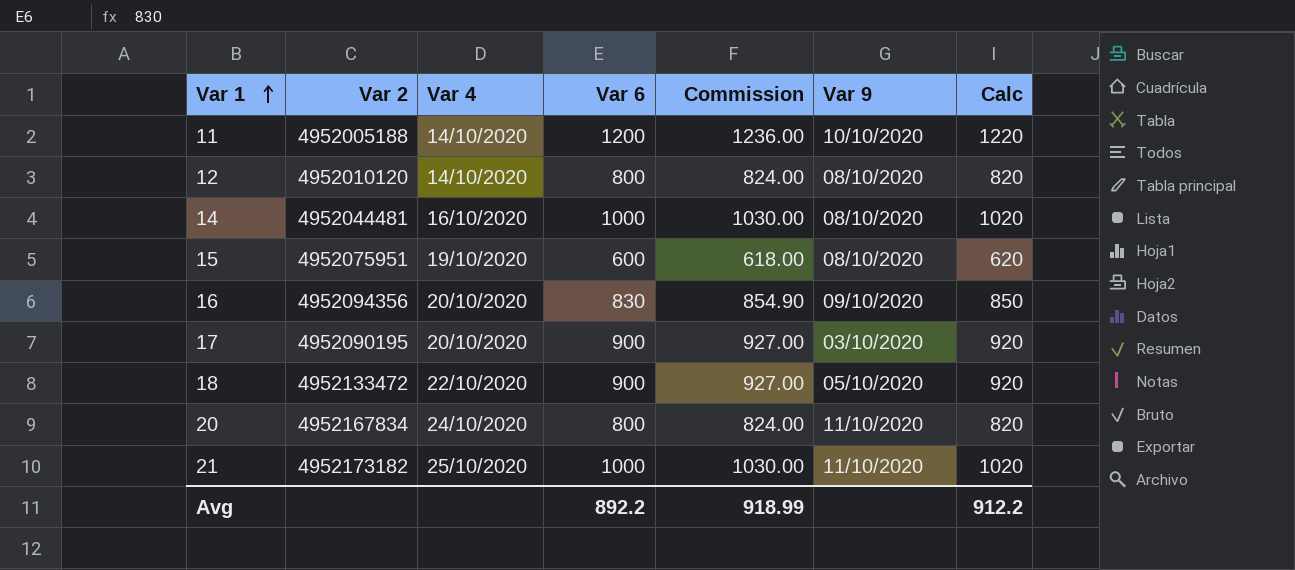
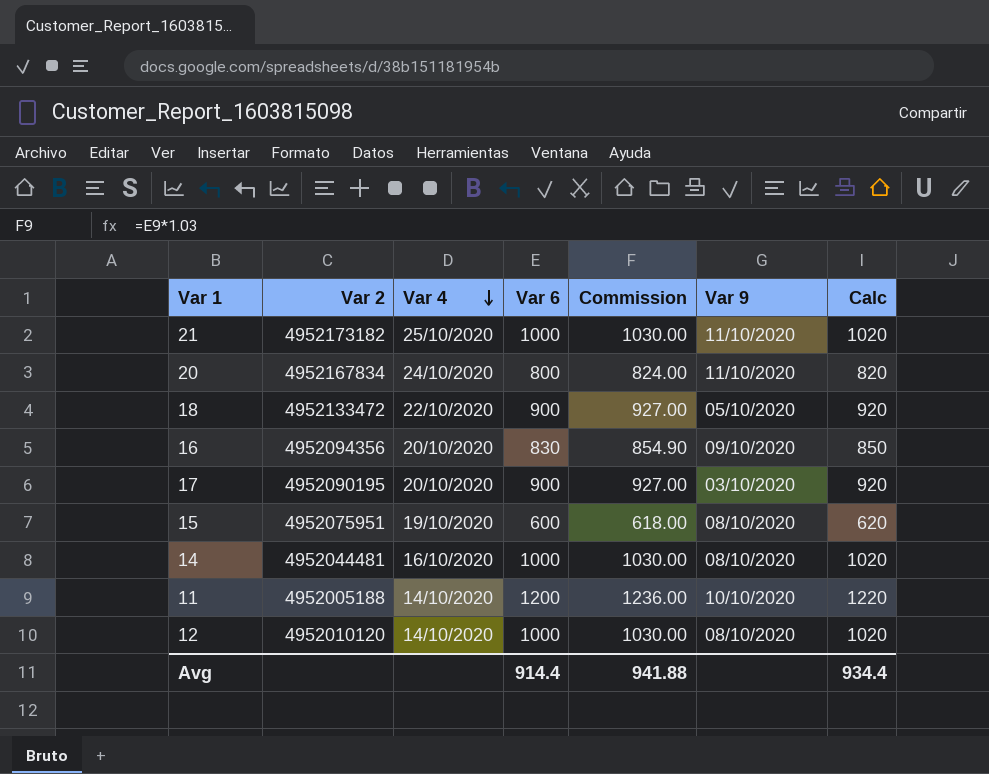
row order: Var 1 ascending -> Var 4 descending
12 | Var 6: 800 -> 1000
12 | Commission: 824.00 -> 1030.00
12 | Calc: 820 -> 1020
Avg | Var 6: 892.2 -> 914.4
Avg | Commission: 918.99 -> 941.88
Avg | Calc: 912.2 -> 934.4

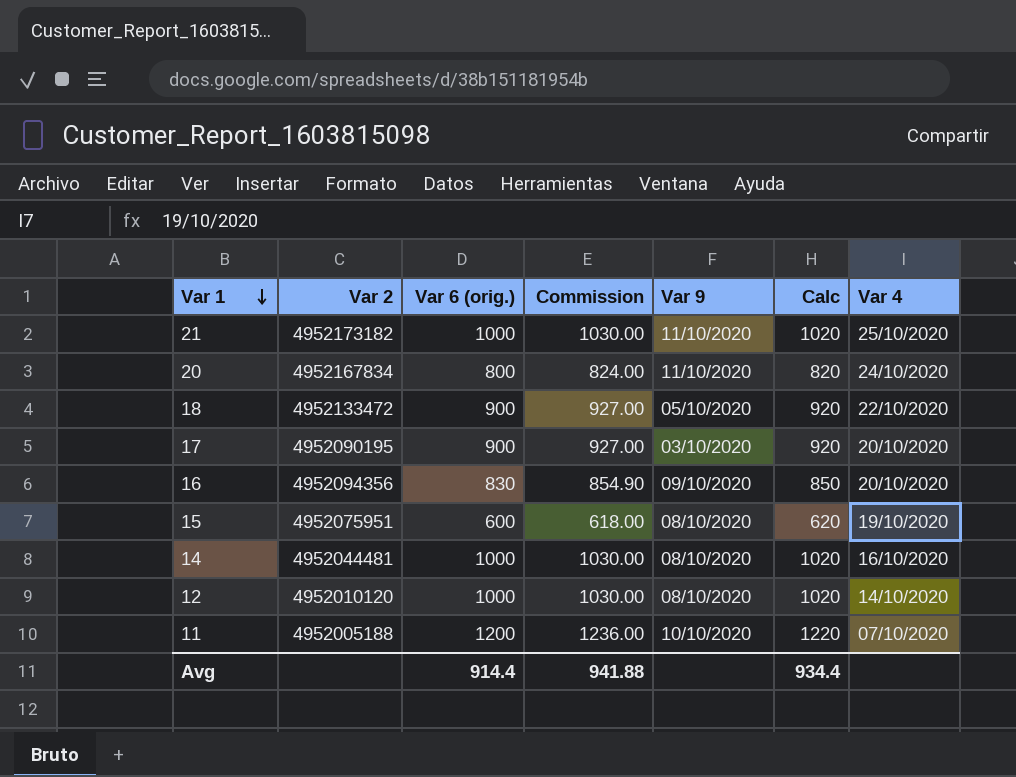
row order: Var 4 descending -> Var 1 descending
column name: Var 6 -> Var 6 (orig.)
column Var 4 | position: 3 -> 7
11 | Var 4: 14/10/2020 -> 07/10/2020

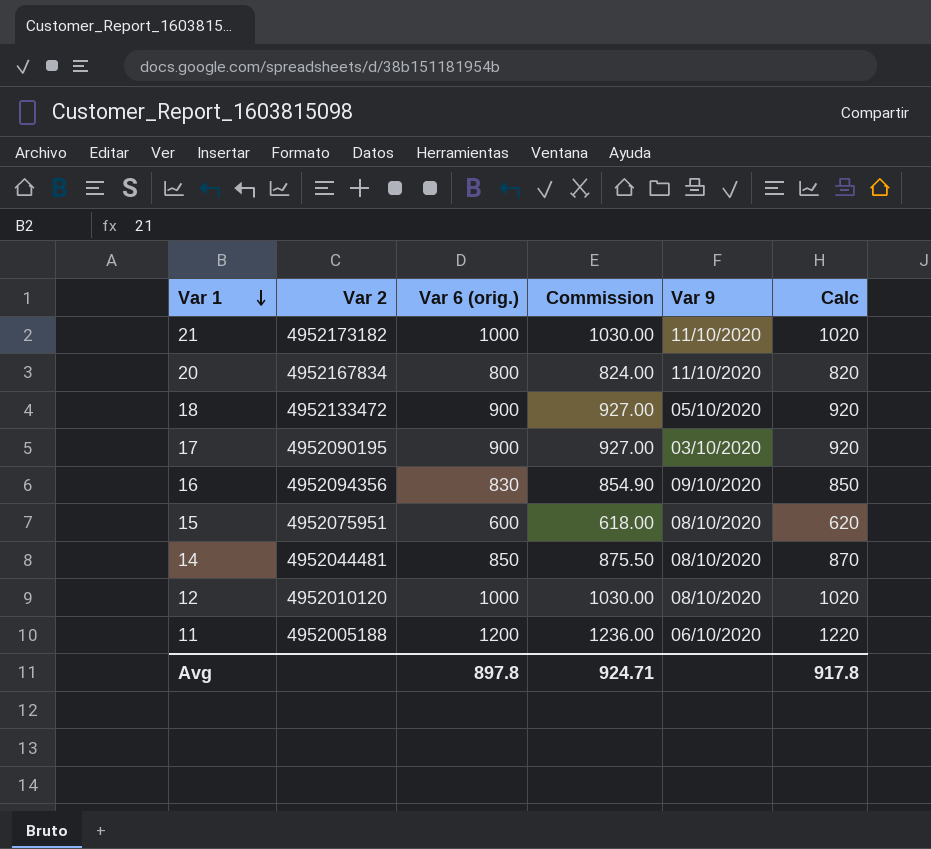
column Var 4 | position: 7 -> none
14 | Var 6 (orig.): 1000 -> 850
14 | Commission: 1030.00 -> 875.50
14 | Calc: 1020 -> 870
11 | Var 9: 10/10/2020 -> 06/10/2020
Avg | Var 6 (orig.): 914.4 -> 897.8
Avg | Commission: 941.88 -> 924.71
Avg | Calc: 934.4 -> 917.8

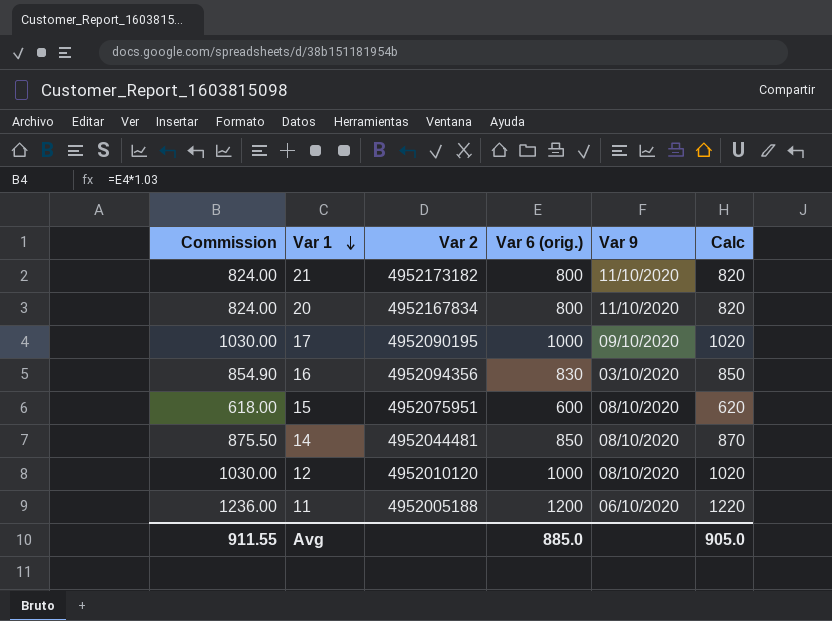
column Commission | position: 4 -> 1
row 18: 4952133472 | 900 | 927.00 | 05/10/2020 | 920 -> none
21 | Commission: 1030.00 -> 824.00
21 | Var 6 (orig.): 1000 -> 800
21 | Calc: 1020 -> 820
17 | Commission: 927.00 -> 1030.00
17 | Var 6 (orig.): 900 -> 1000
17 | Var 9: 03/10/2020 -> 09/10/2020
17 | Calc: 920 -> 1020
16 | Var 9: 09/10/2020 -> 03/10/2020
Avg | Commission: 924.71 -> 911.55
Avg | Var 6 (orig.): 897.8 -> 885.0
Avg | Calc: 917.8 -> 905.0

